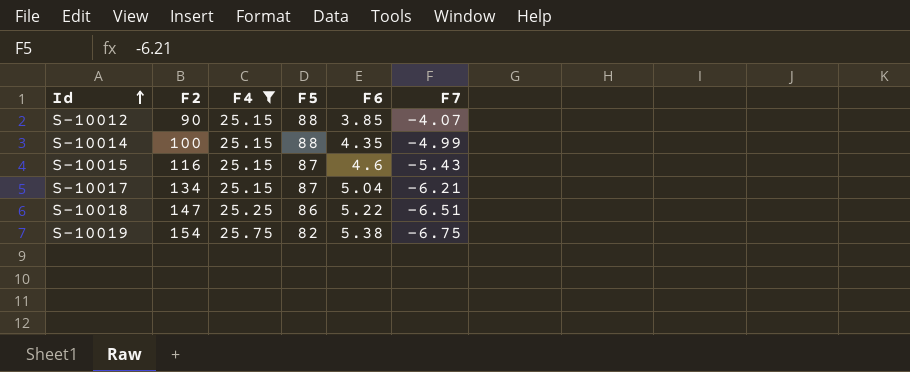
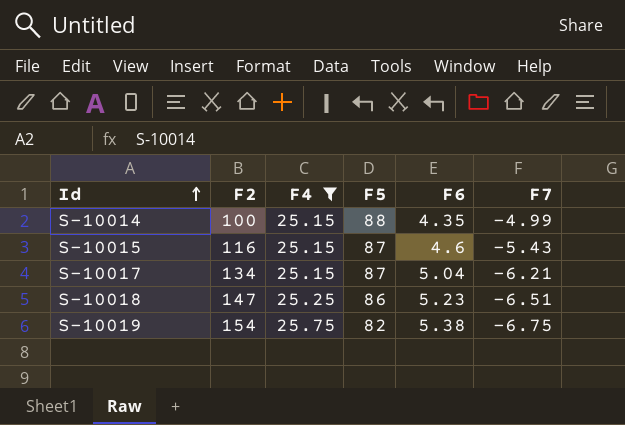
row S-10012: 90 | 25.15 | 88 | 3.85 | -4.07 -> none
S-10018 | F6: 5.22 -> 5.23

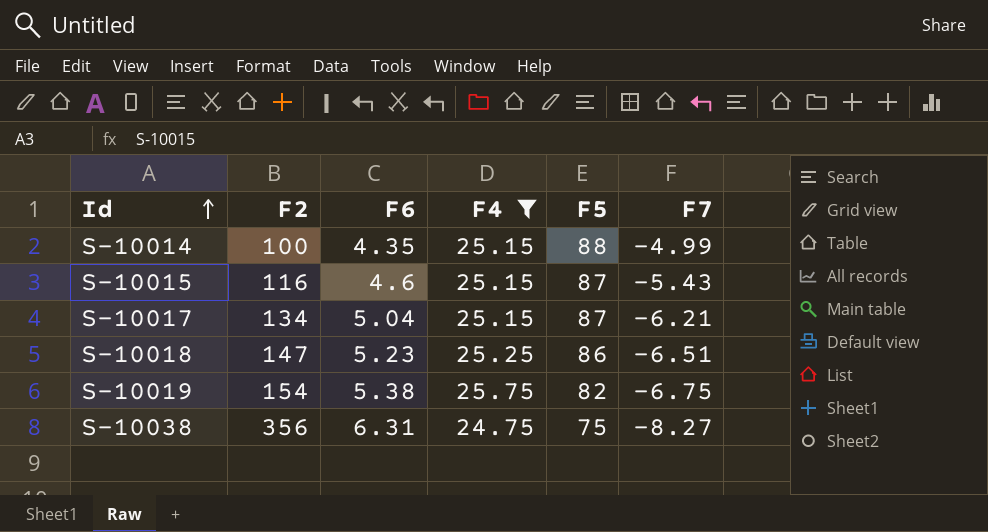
column F6 | position: 5 -> 3
row S-10038: none -> 356 | 6.31 | 24.75 | 75 | -8.27

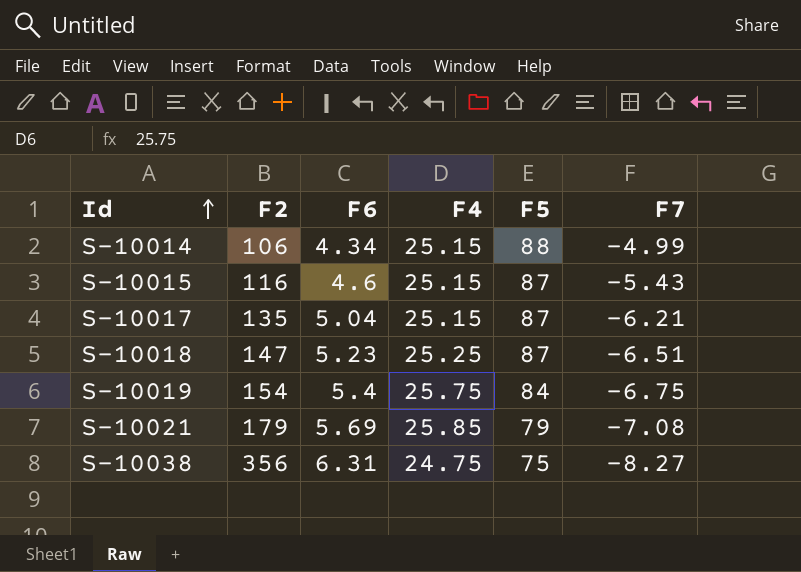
filter: F4 != 25.85 -> none
S-10014 | F2: 100 -> 106
S-10014 | F6: 4.35 -> 4.34
S-10017 | F2: 134 -> 135
S-10018 | F5: 86 -> 87
S-10019 | F6: 5.38 -> 5.4
S-10019 | F5: 82 -> 84

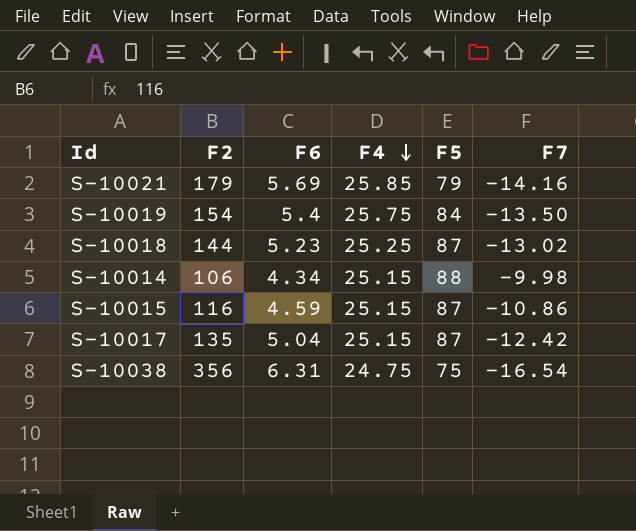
row order: Id ascending -> F4 descending
S-10021 | F7: -7.08 -> -14.16
S-10019 | F7: -6.75 -> -13.50
S-10018 | F2: 147 -> 144
S-10018 | F7: -6.51 -> -13.02
S-10014 | F7: -4.99 -> -9.98
S-10015 | F6: 4.6 -> 4.59
S-10015 | F7: -5.43 -> -10.86
S-10017 | F7: -6.21 -> -12.42
S-10038 | F7: -8.27 -> -16.54

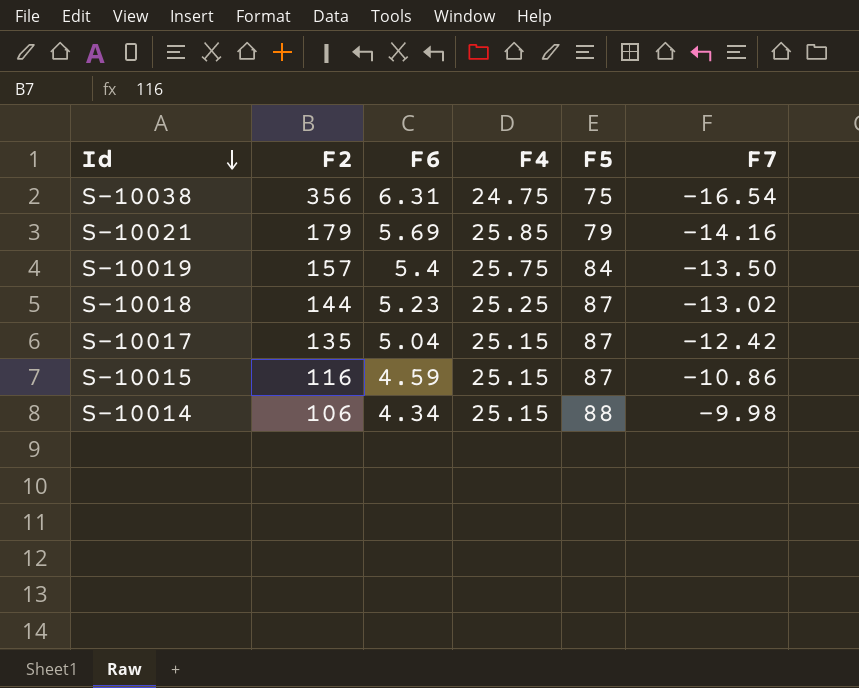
row order: F4 descending -> Id descending
S-10019 | F2: 154 -> 157

